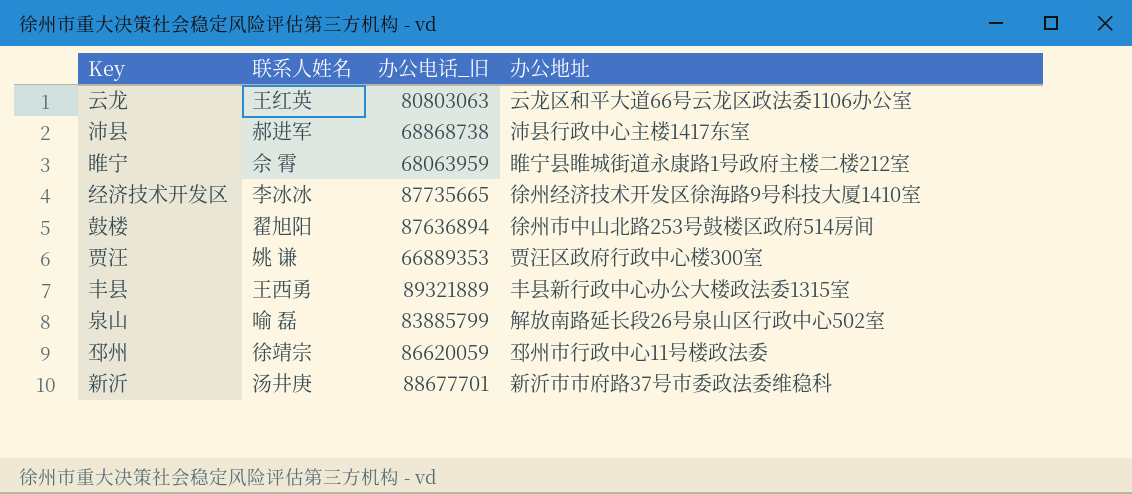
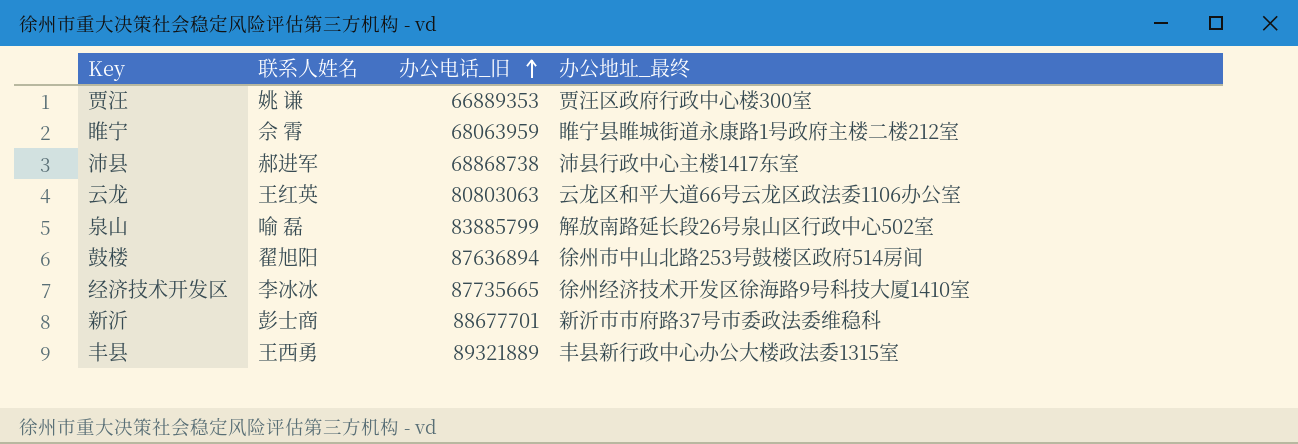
row order: none -> 办公电话_旧 ascending
column name: 办公地址 -> 办公地址_最终
row 邳州: 徐靖宗 | 86620059 | 邳州市行政中心11号楼政法委 -> none
新沂 | 联系人姓名: 汤井庚 -> 彭士商

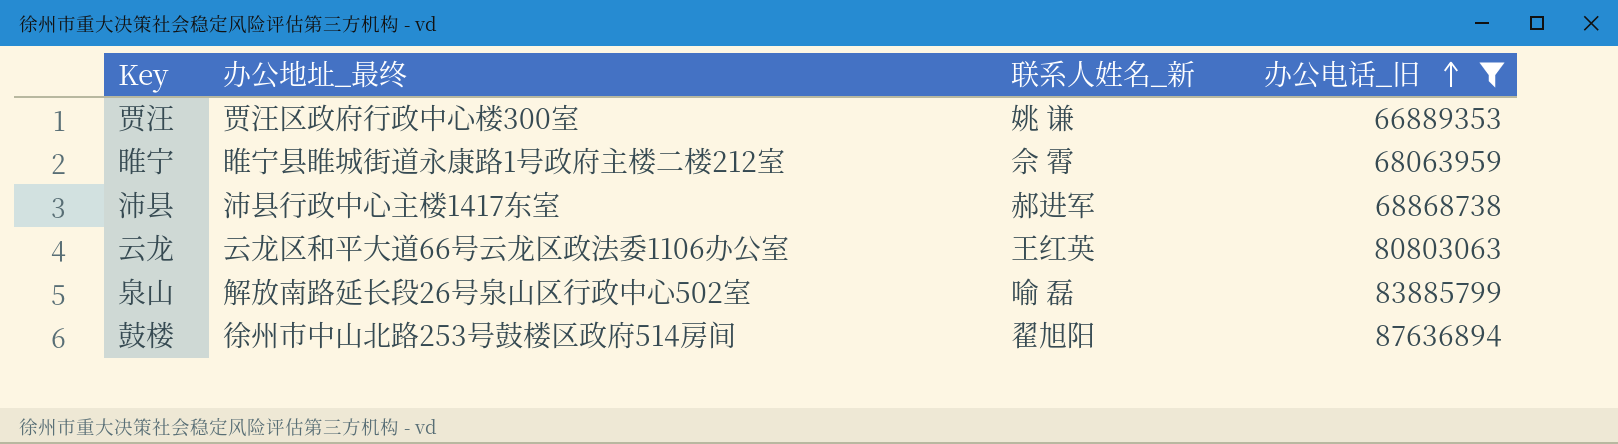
filter: none -> 办公电话_旧 <= 87636894
column 办公地址_最终 | position: 4 -> 2
column name: 联系人姓名 -> 联系人姓名_新

